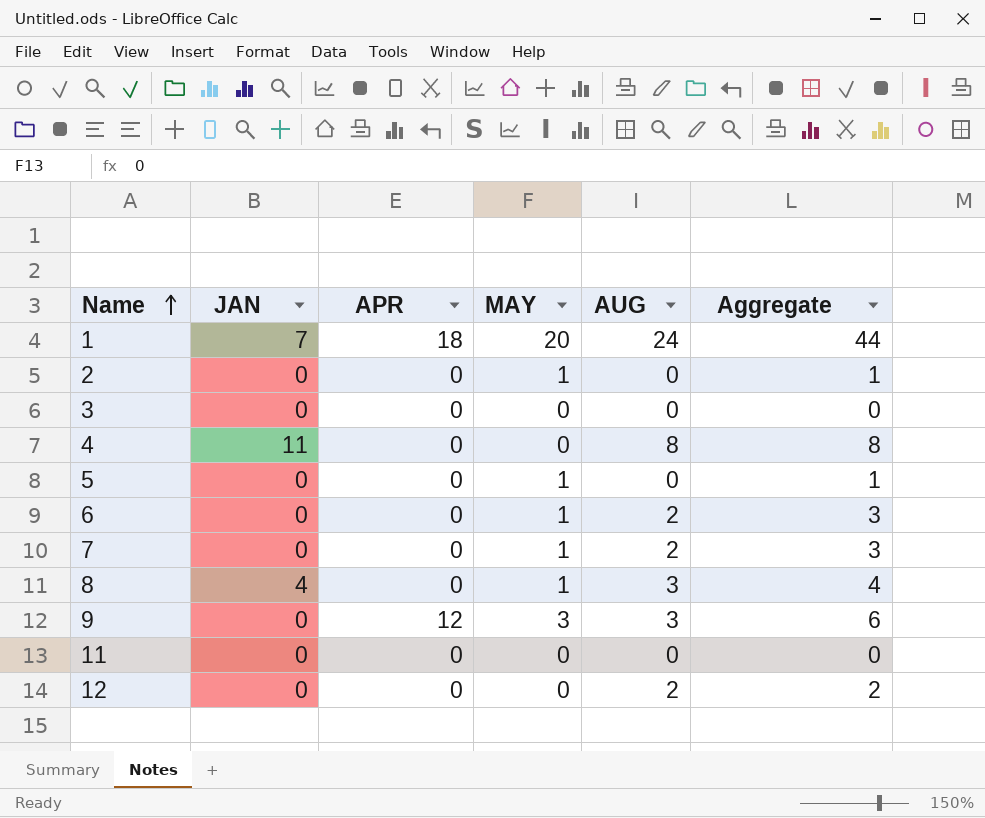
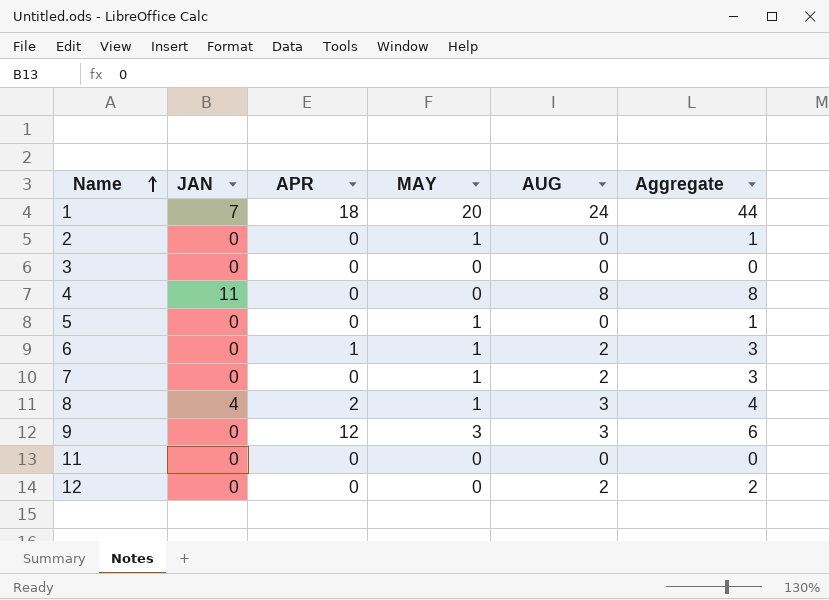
6 | APR: 0 -> 1
8 | APR: 0 -> 2

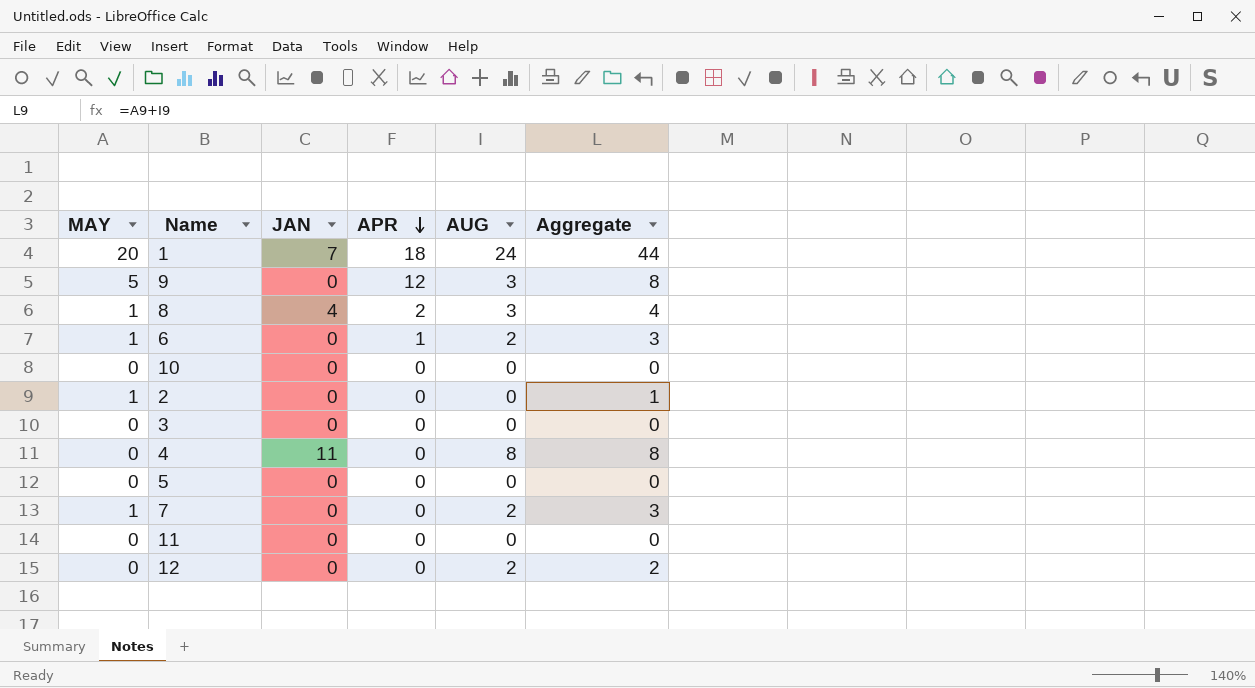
row order: Name ascending -> APR descending
column MAY | position: 4 -> 1
9 | MAY: 3 -> 5
9 | Aggregate: 6 -> 8
row 10: none -> 0 | 0 | 0 | 0 | 0
5 | MAY: 1 -> 0
5 | Aggregate: 1 -> 0

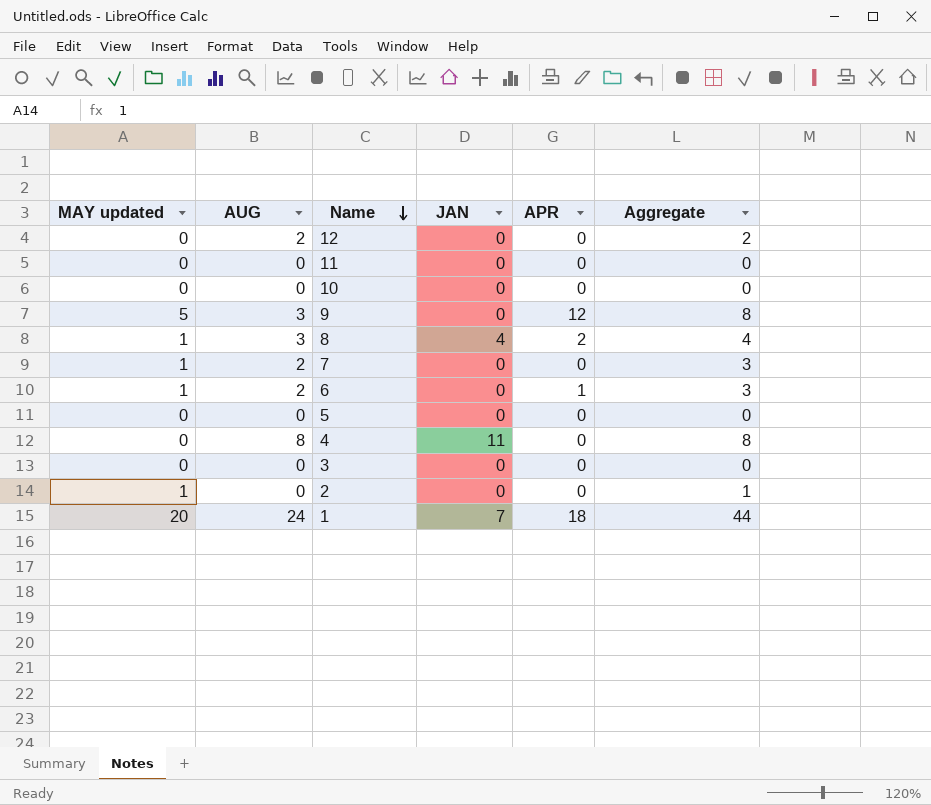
row order: APR descending -> Name descending
column name: MAY -> MAY updated
column AUG | position: 5 -> 2

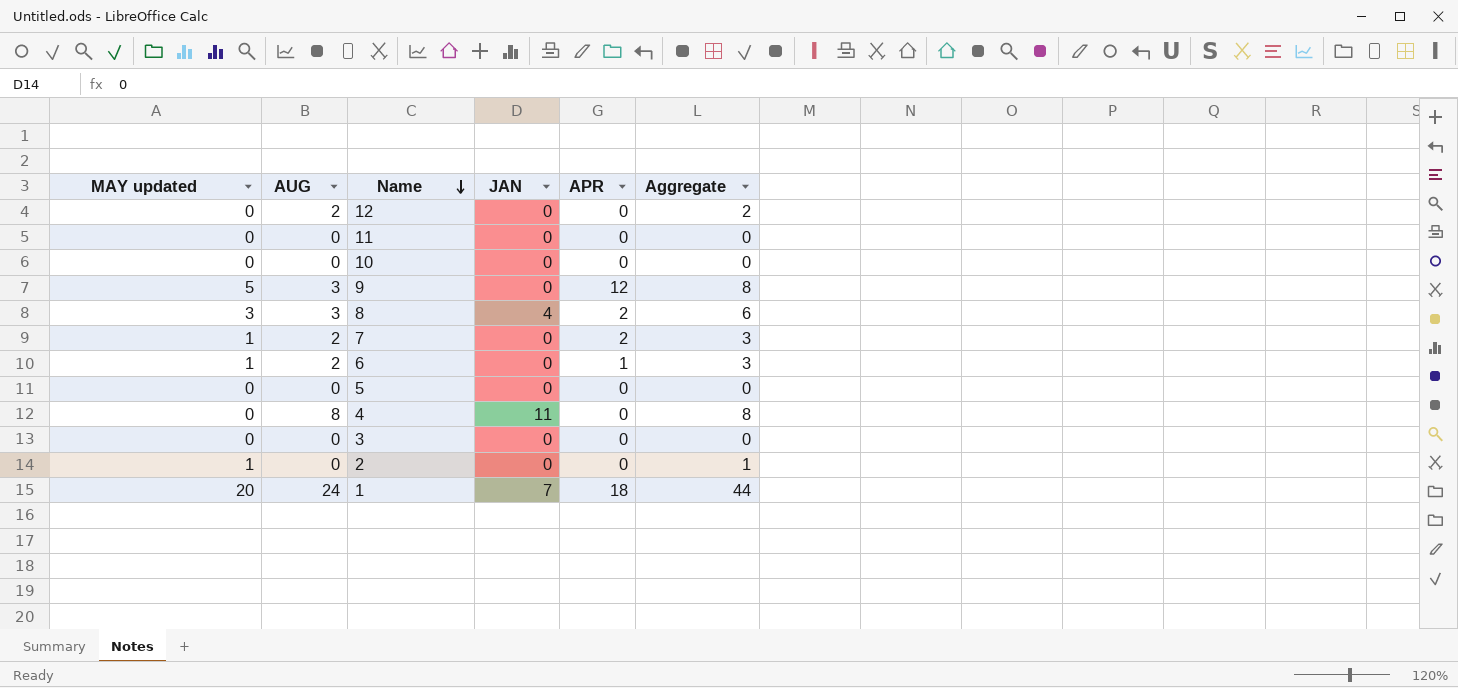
8 | MAY updated: 1 -> 3
8 | Aggregate: 4 -> 6
7 | APR: 0 -> 2

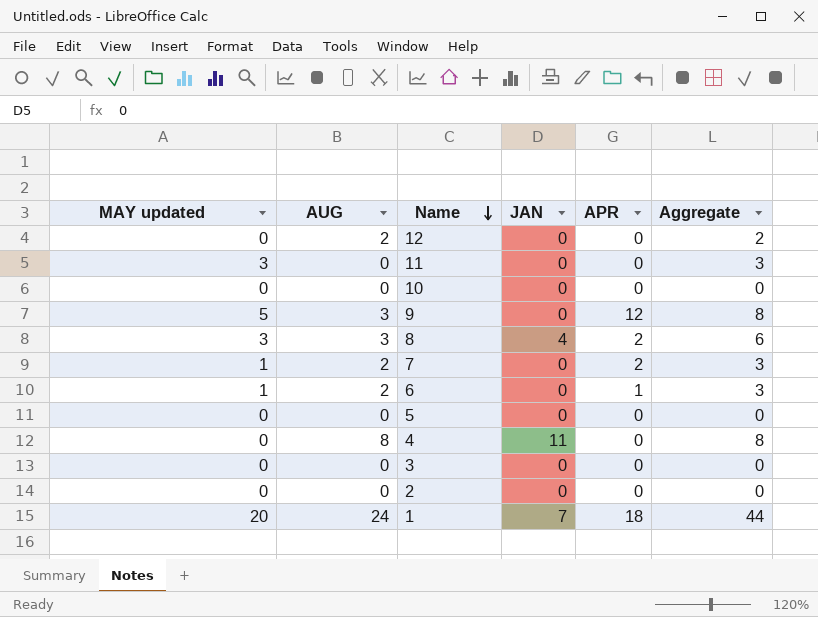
11 | MAY updated: 0 -> 3
11 | Aggregate: 0 -> 3
2 | MAY updated: 1 -> 0
2 | Aggregate: 1 -> 0

